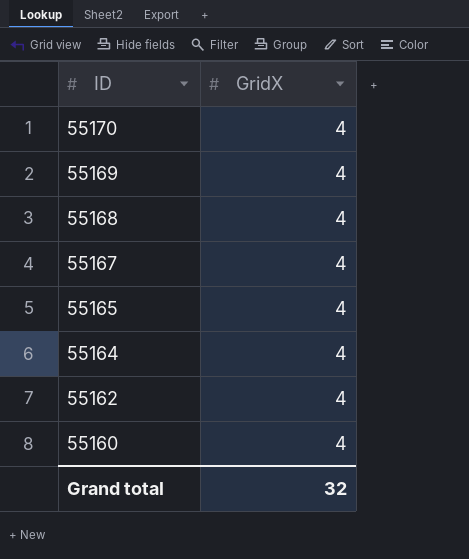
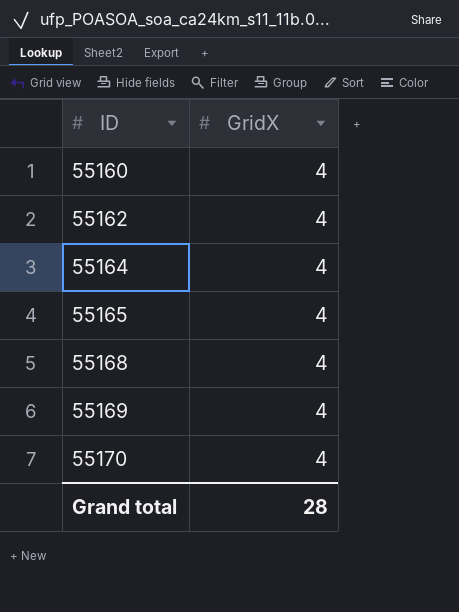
row order: ID descending -> ID ascending
row 55167: 4 -> none
Grand total | GridX: 32 -> 28

